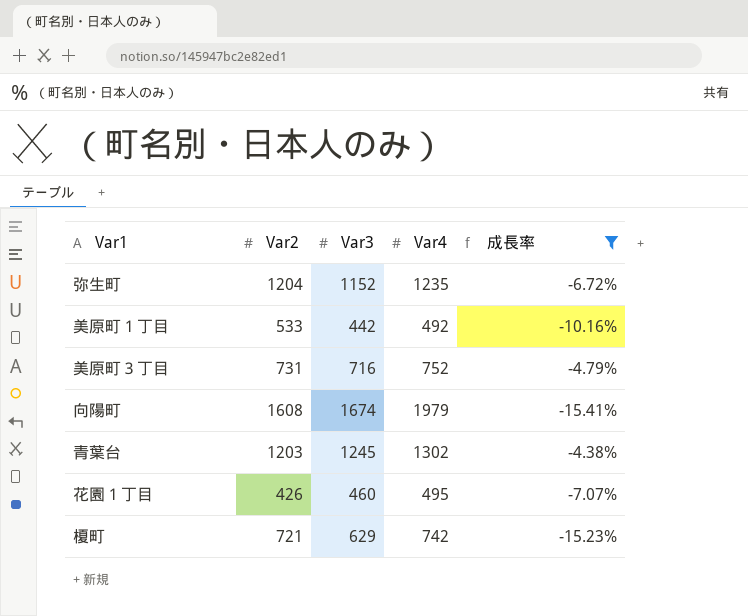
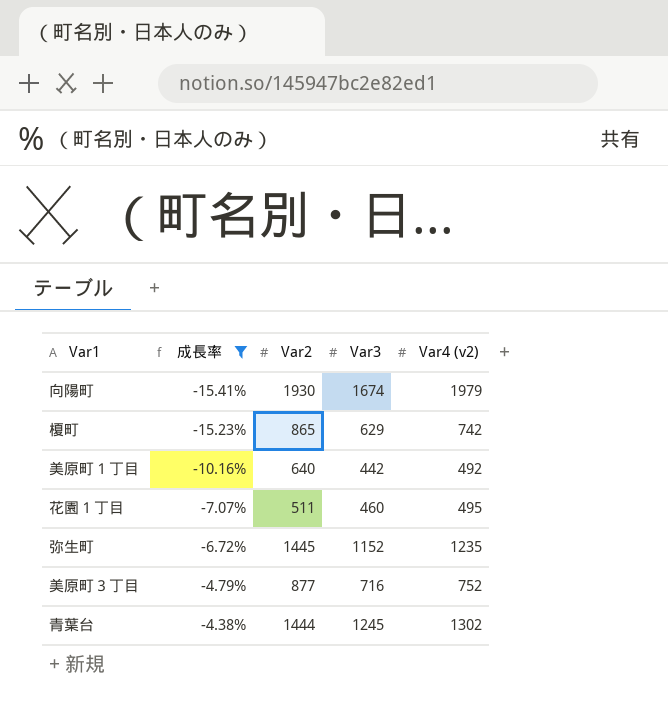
row order: none -> 成長率 ascending
column 成長率 | position: 5 -> 2
column name: Var4 -> Var4 (v2)
向陽町 | Var2: 1608 -> 1930
榎町 | Var2: 721 -> 865
美原町１丁目 | Var2: 533 -> 640
花園１丁目 | Var2: 426 -> 511
弥生町 | Var2: 1204 -> 1445
美原町３丁目 | Var2: 731 -> 877
青葉台 | Var2: 1203 -> 1444

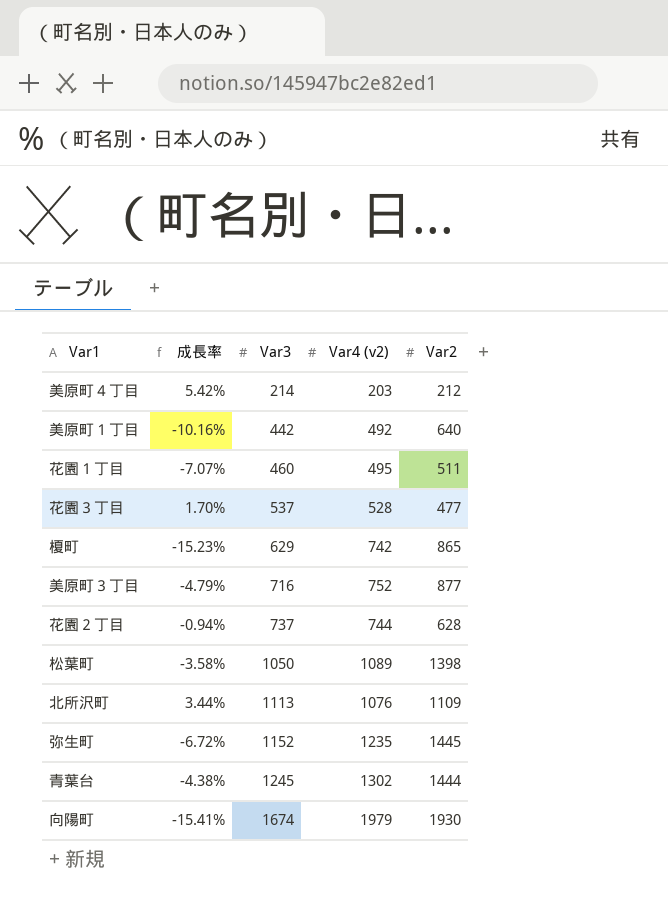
filter: 成長率 <= -4.38% -> none
row order: 成長率 ascending -> Var3 ascending
column Var2 | position: 3 -> 5

